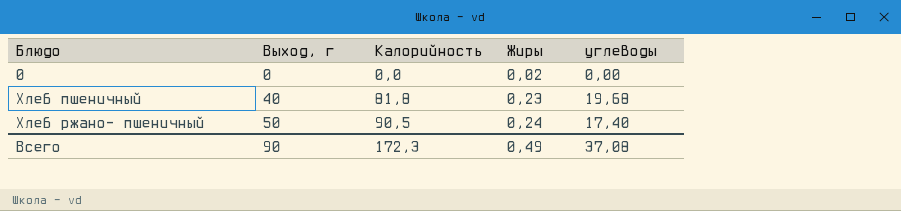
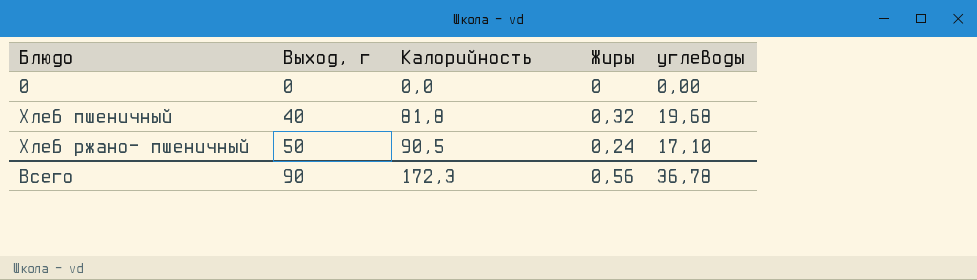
0 | Жиры: 0,02 -> 0
Хлеб пшеничный | Жиры: 0,23 -> 0,32
Хлеб ржано- пшеничный | углеводы: 17,40 -> 17,10
Всего | Жиры: 0,49 -> 0,56
Всего | углеводы: 37,08 -> 36,78

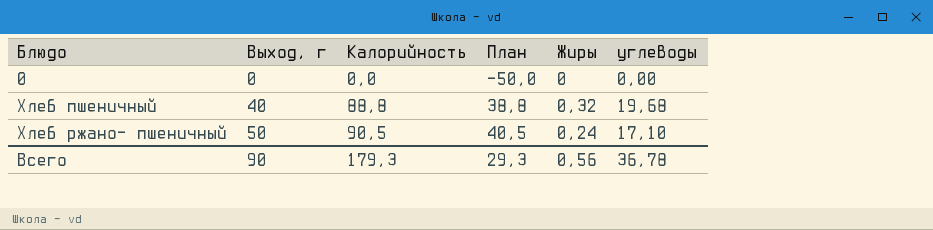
column План | formula: none -> [Калорийность] - 50
Хлеб пшеничный | Калорийность: 81,8 -> 88,8
Всего | Калорийность: 172,3 -> 179,3

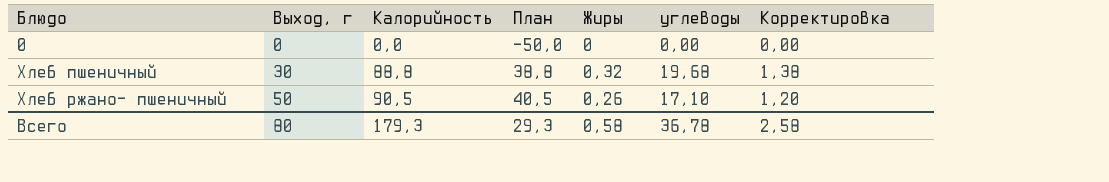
column Корректировка | formula: none -> [углеводы] * 0,07
Хлеб пшеничный | Выход, г: 40 -> 30
Хлеб ржано- пшеничный | Жиры: 0,24 -> 0,26
Всего | Выход, г: 90 -> 80
Всего | Жиры: 0,56 -> 0,58

